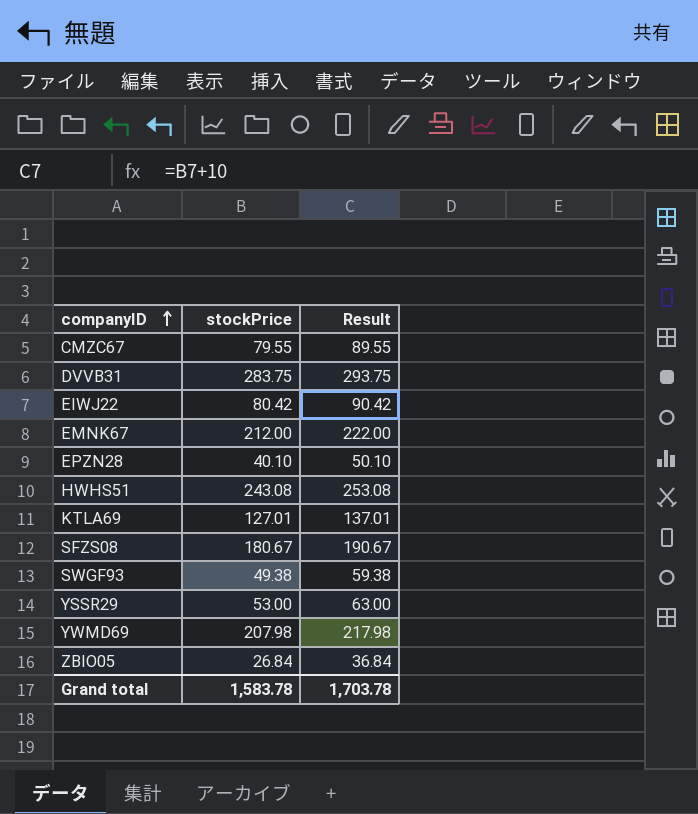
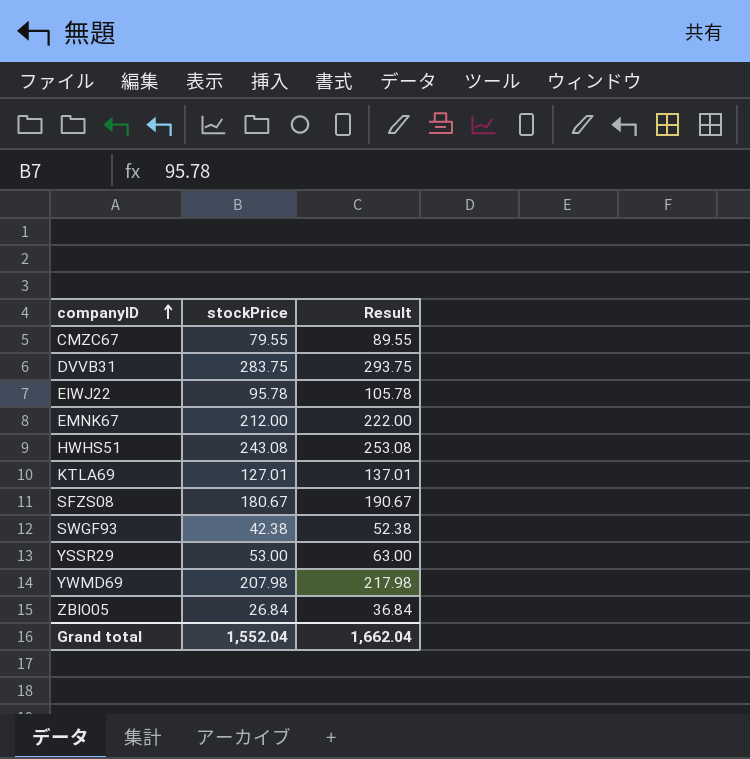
row EPZN28: 40.10 | 50.10 -> none
EIWJ22 | stockPrice: 80.42 -> 95.78
EIWJ22 | Result: 90.42 -> 105.78
SWGF93 | stockPrice: 49.38 -> 42.38
SWGF93 | Result: 59.38 -> 52.38
Grand total | stockPrice: 1,583.78 -> 1,552.04
Grand total | Result: 1,703.78 -> 1,662.04

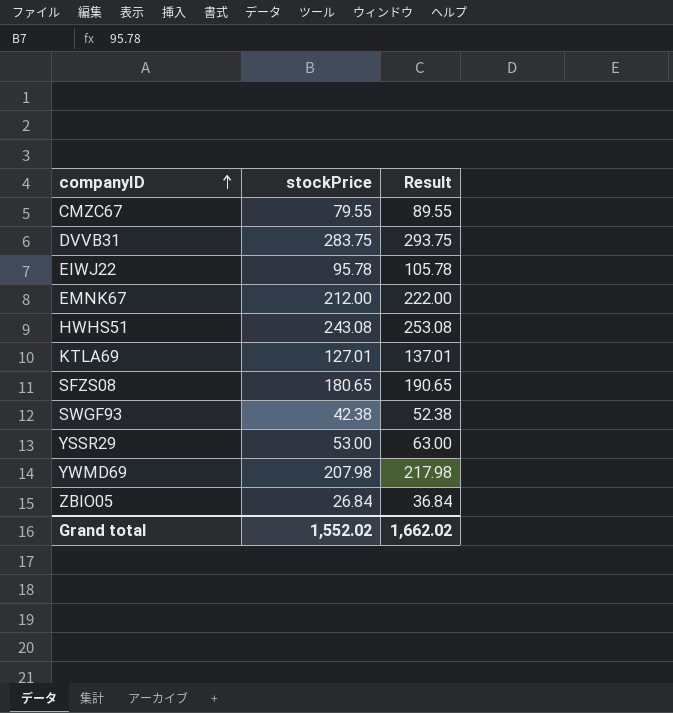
SFZS08 | stockPrice: 180.67 -> 180.65
SFZS08 | Result: 190.67 -> 190.65
Grand total | stockPrice: 1,552.04 -> 1,552.02
Grand total | Result: 1,662.04 -> 1,662.02

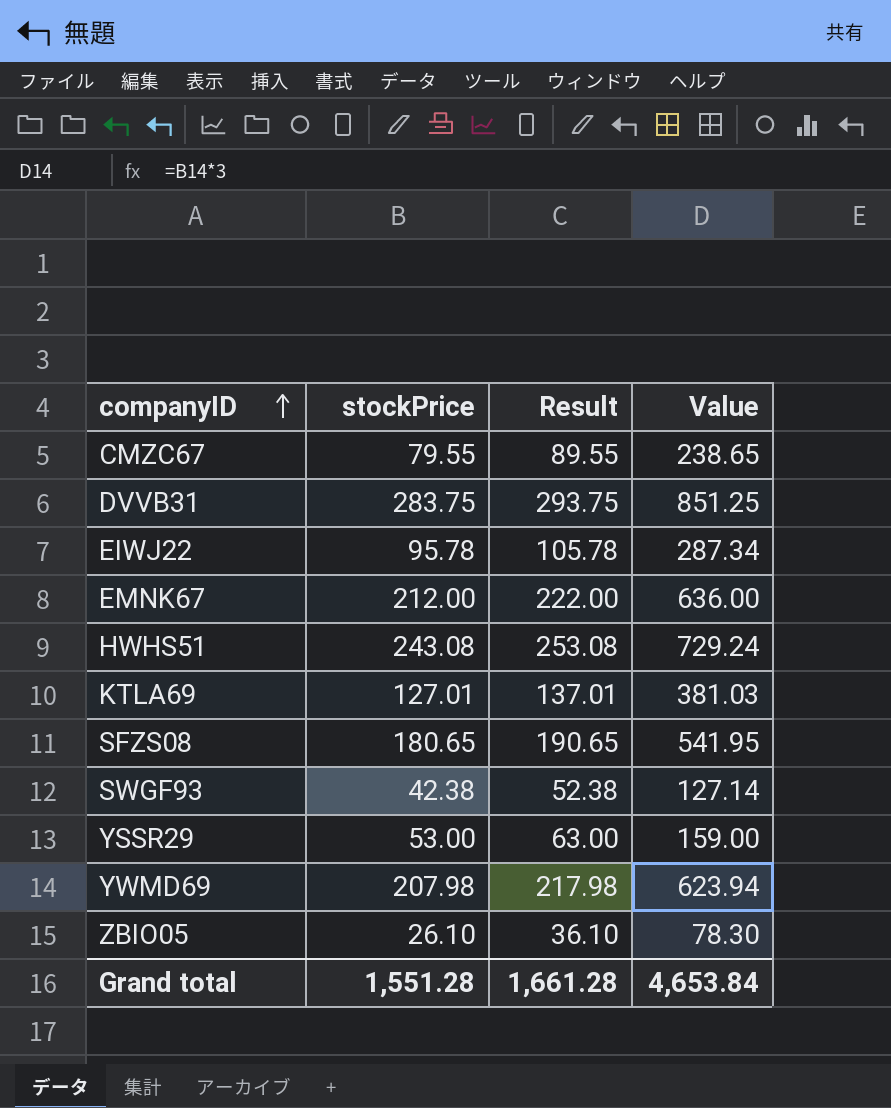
column Value | formula: none -> [stockPrice] * 3
ZBIO05 | stockPrice: 26.84 -> 26.10
ZBIO05 | Result: 36.84 -> 36.10
Grand total | stockPrice: 1,552.02 -> 1,551.28
Grand total | Result: 1,662.02 -> 1,661.28

